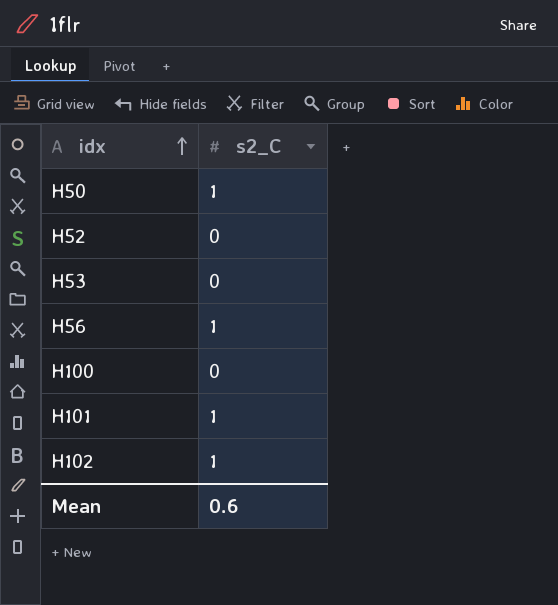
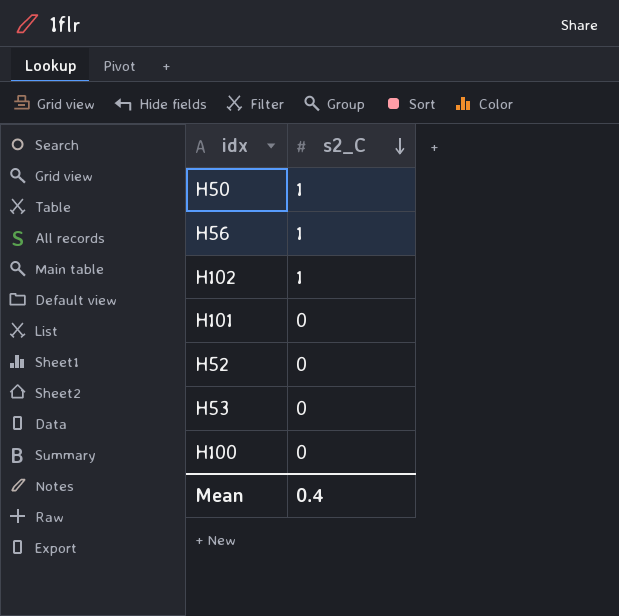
row order: idx ascending -> s2_C descending
H101 | s2_C: 1 -> 0
Mean | s2_C: 0.6 -> 0.4

